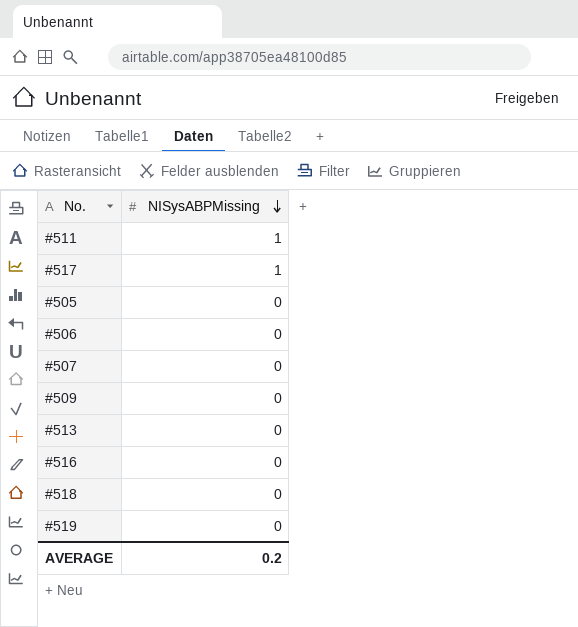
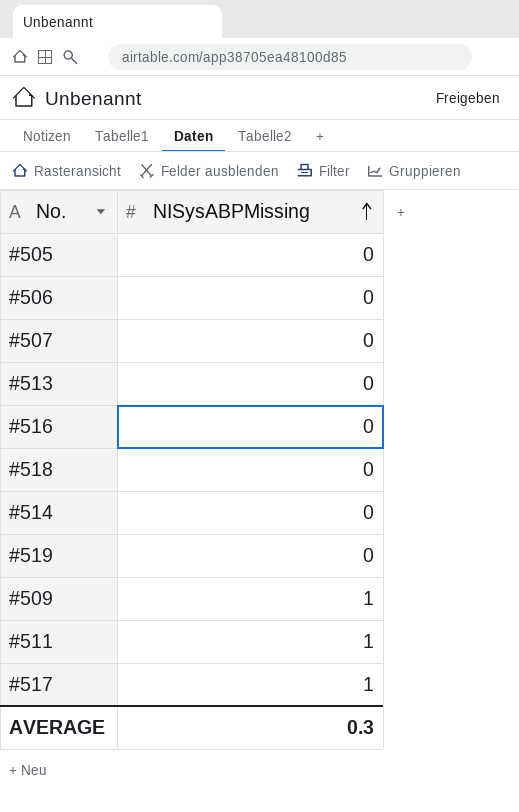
row order: NISysABPMissing descending -> NISysABPMissing ascending
row #514: none -> 0
#509 | NISysABPMissing: 0 -> 1
AVERAGE | NISysABPMissing: 0.2 -> 0.3

